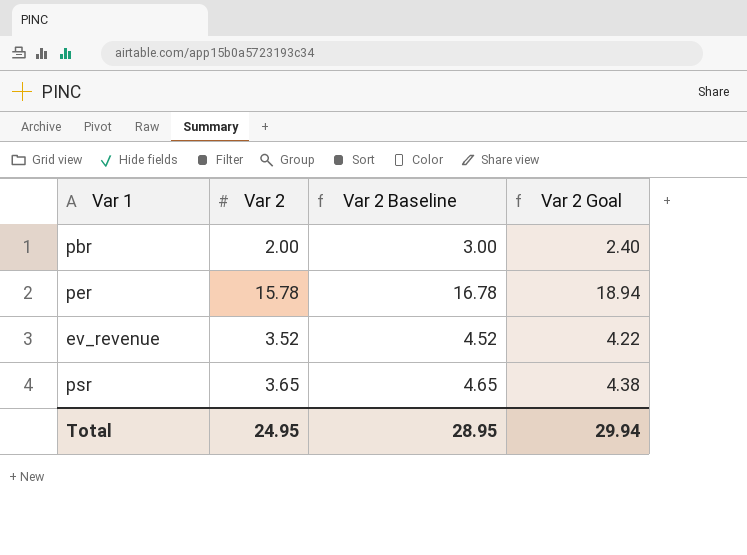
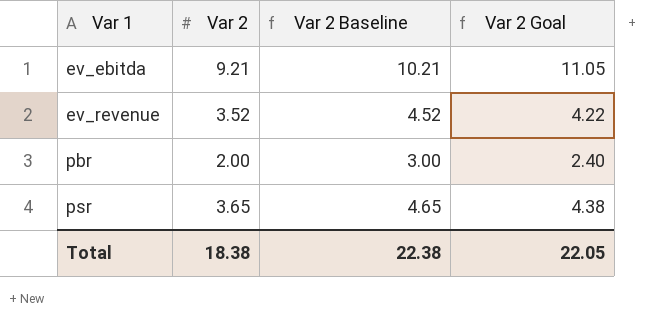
row order: none -> Var 1 ascending
row per: 15.78 | 16.78 | 18.94 -> none
row ev_ebitda: none -> 9.21 | 10.21 | 11.05
Total | Var 2: 24.95 -> 18.38
Total | Var 2 Baseline: 28.95 -> 22.38
Total | Var 2 Goal: 29.94 -> 22.05

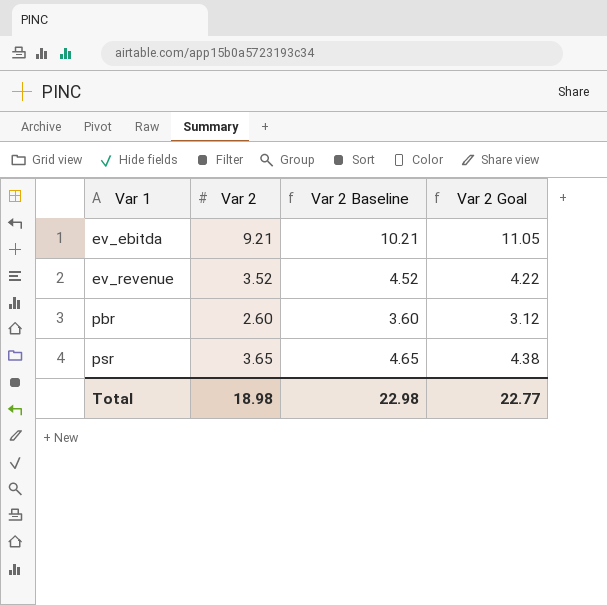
pbr | Var 2: 2.00 -> 2.60
pbr | Var 2 Baseline: 3.00 -> 3.60
pbr | Var 2 Goal: 2.40 -> 3.12
Total | Var 2: 18.38 -> 18.98
Total | Var 2 Baseline: 22.38 -> 22.98
Total | Var 2 Goal: 22.05 -> 22.77

